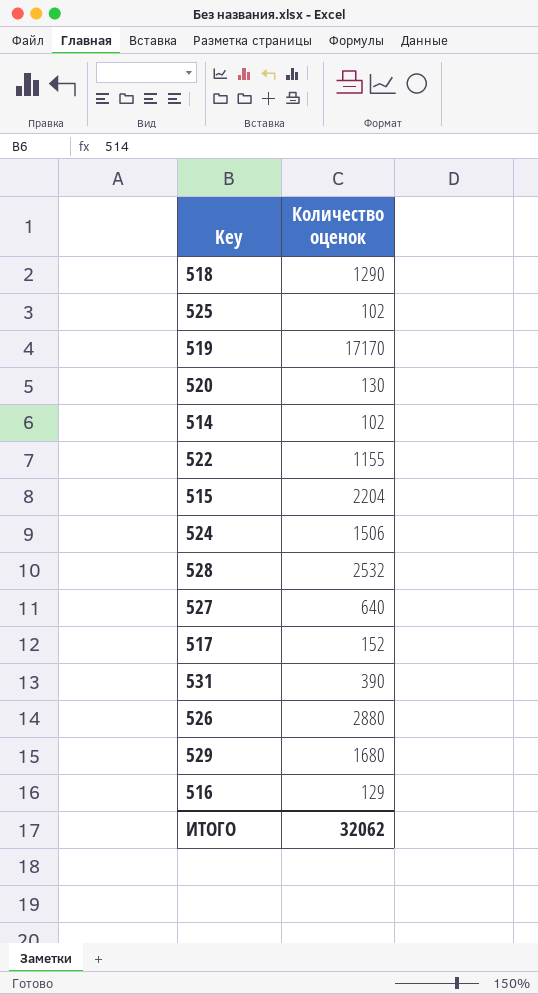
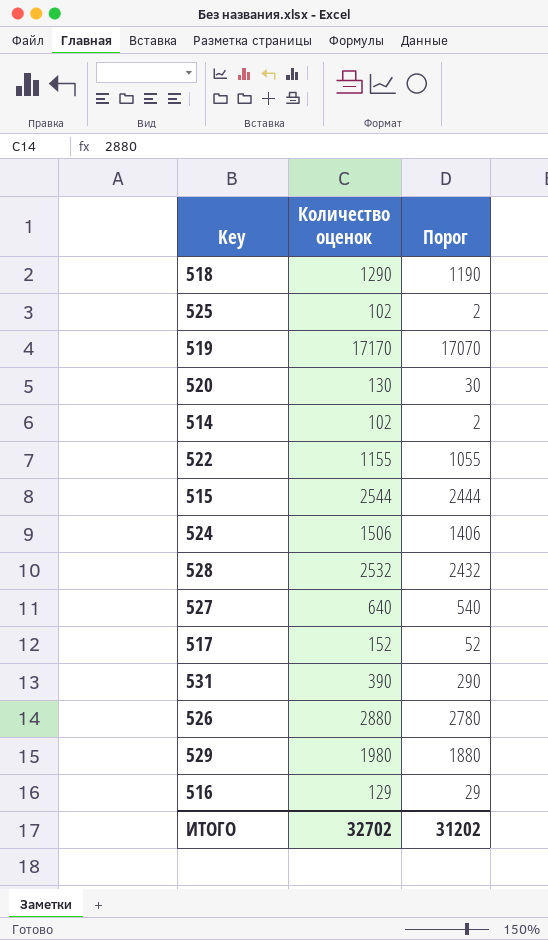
column Порог | formula: none -> [Количество оценок] - 100
515 | Количество оценок: 2204 -> 2544
529 | Количество оценок: 1680 -> 1980
ИТОГО | Количество оценок: 32062 -> 32702

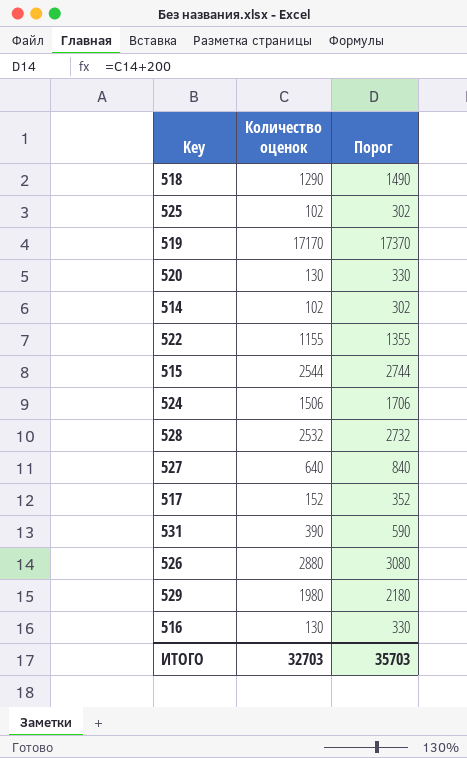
column Порог | formula: [Количество оценок] - 100 -> [Количество оценок] + 200
516 | Количество оценок: 129 -> 130
ИТОГО | Количество оценок: 32702 -> 32703
ИТОГО | Порог: 31202 -> 35703

